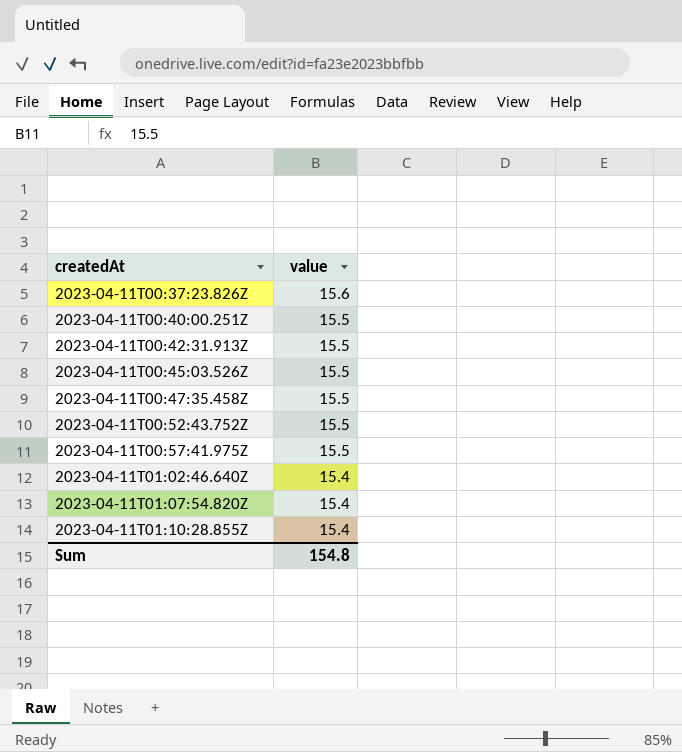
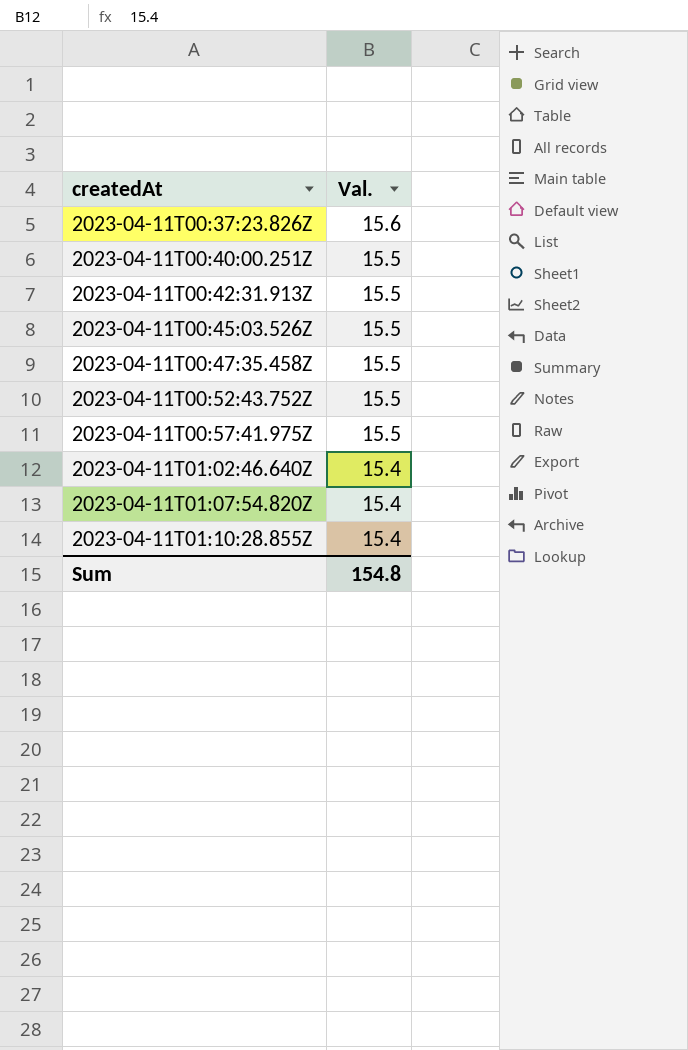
column name: value -> Val.

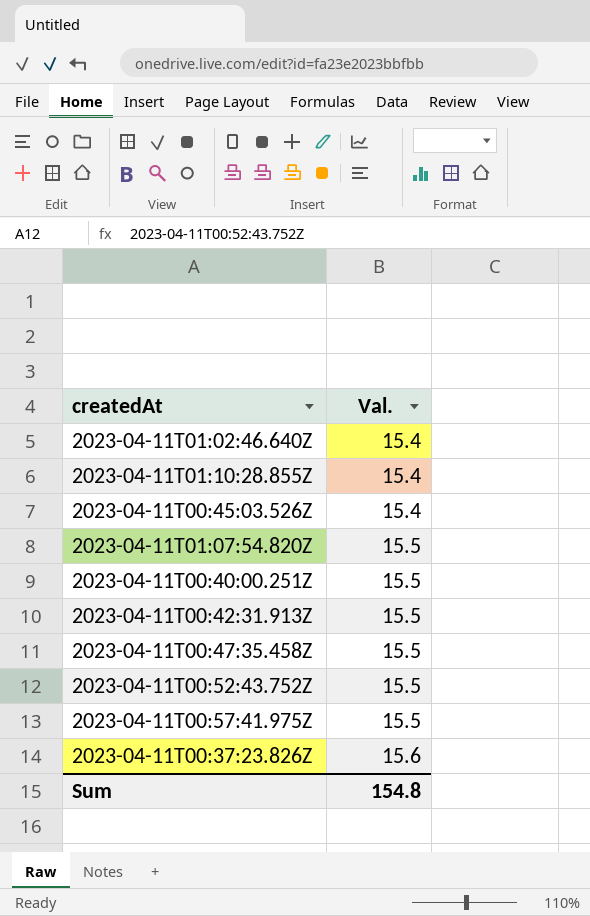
row order: createdAt ascending -> Val. ascending
2023-04-11T00:45:03.526Z | Val.: 15.5 -> 15.4
2023-04-11T01:07:54.820Z | Val.: 15.4 -> 15.5

